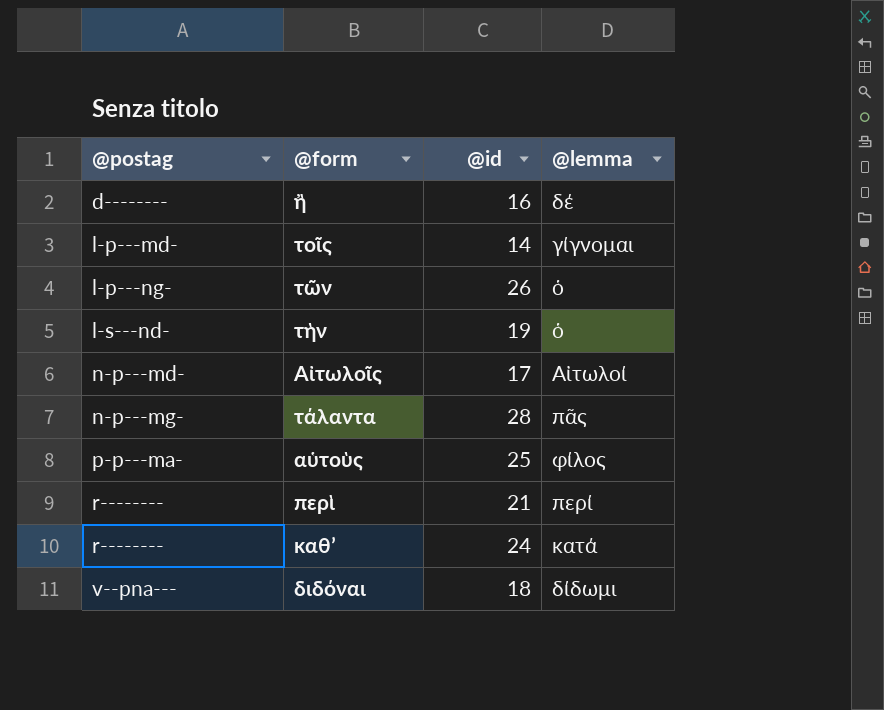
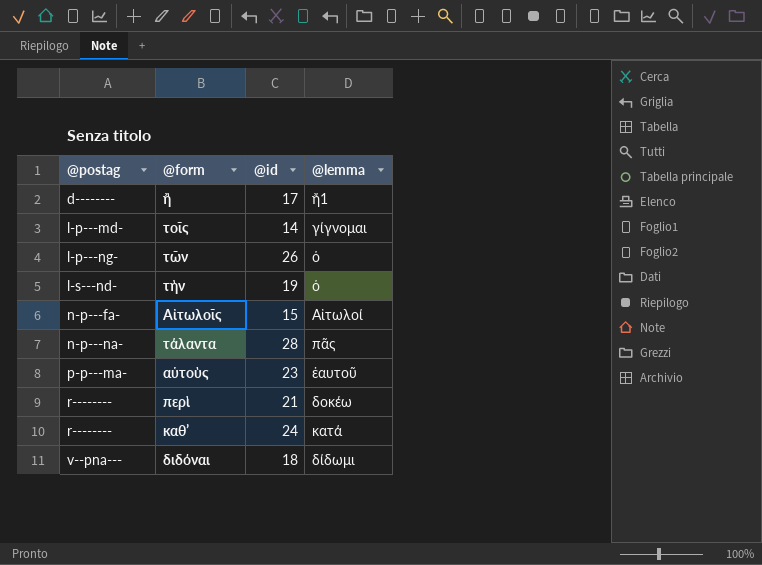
ἢ | @id: 16 -> 17
ἢ | @lemma: δέ -> ἤ1
Αἰτωλοῖς | @postag: n-p---md- -> n-p---fa-
Αἰτωλοῖς | @id: 17 -> 15
τάλαντα | @postag: n-p---mg- -> n-p---na-
αὑτοὺς | @id: 25 -> 23
αὑτοὺς | @lemma: φίλος -> ἑαυτοῦ
περὶ | @lemma: περί -> δοκέω

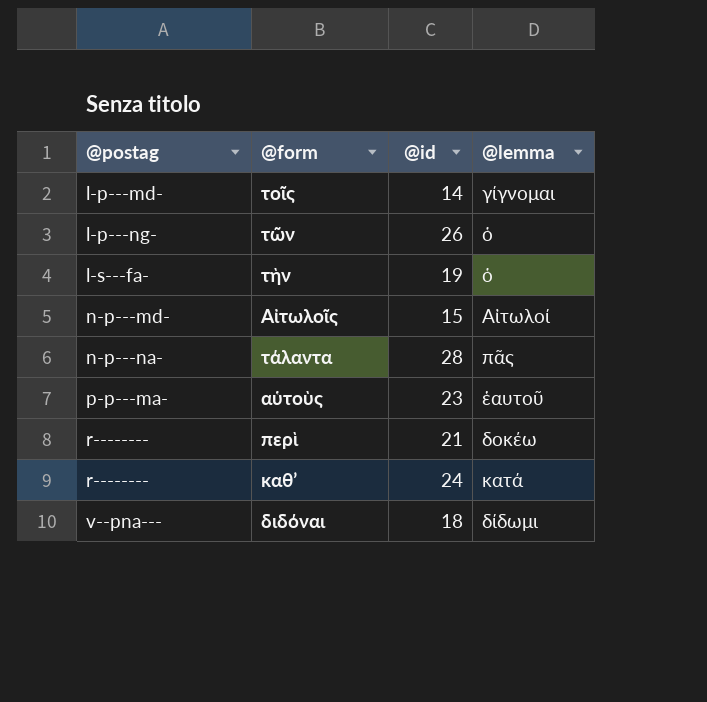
row ἢ: d-------- | 17 | ἤ1 -> none
τὴν | @postag: l-s---nd- -> l-s---fa-
Αἰτωλοῖς | @postag: n-p---fa- -> n-p---md-

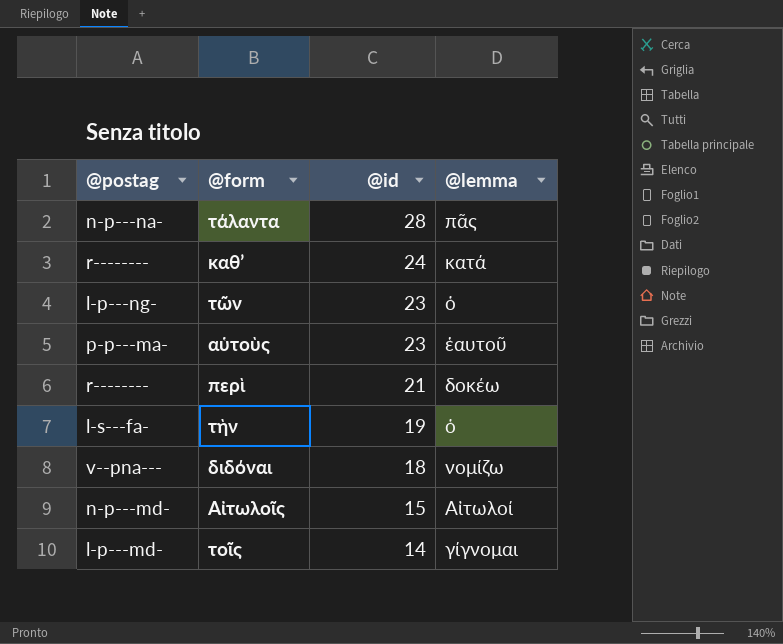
row order: @postag ascending -> @id descending
τῶν | @id: 26 -> 23
διδόναι | @lemma: δίδωμι -> νομίζω

